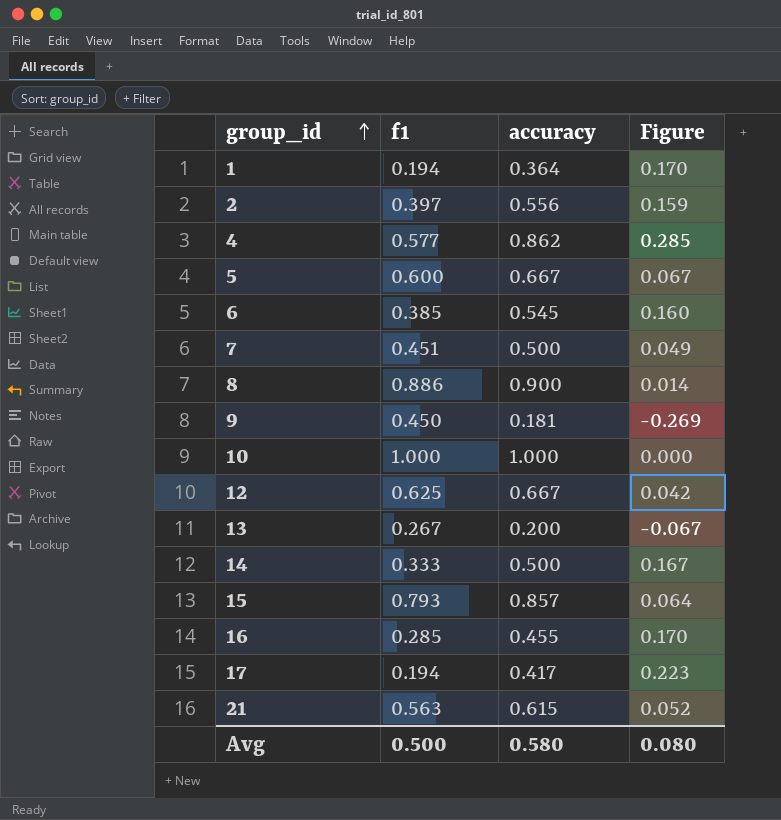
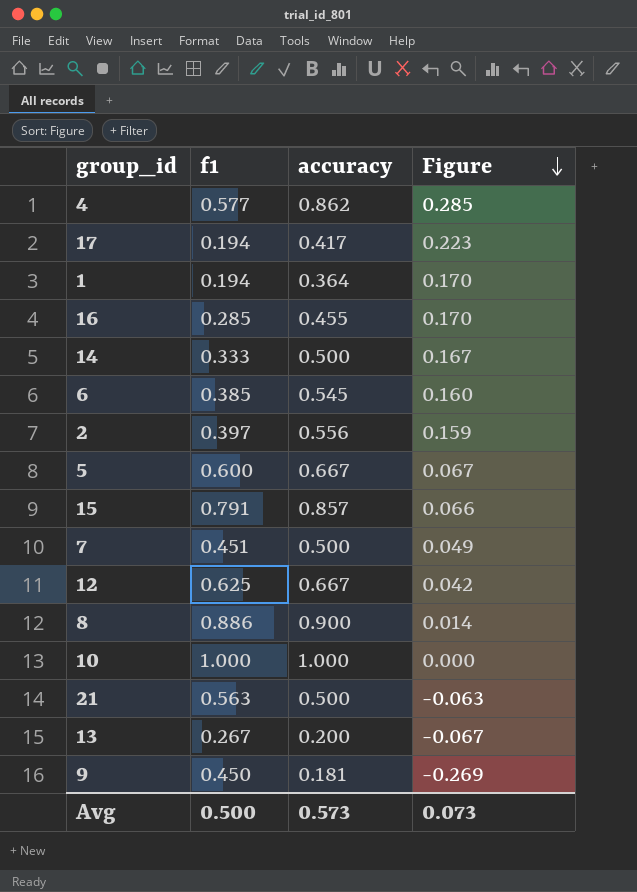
row order: group_id ascending -> Figure descending
15 | f1: 0.793 -> 0.791
15 | Figure: 0.064 -> 0.066
21 | accuracy: 0.615 -> 0.500
21 | Figure: 0.052 -> -0.063
Avg | accuracy: 0.580 -> 0.573
Avg | Figure: 0.080 -> 0.073

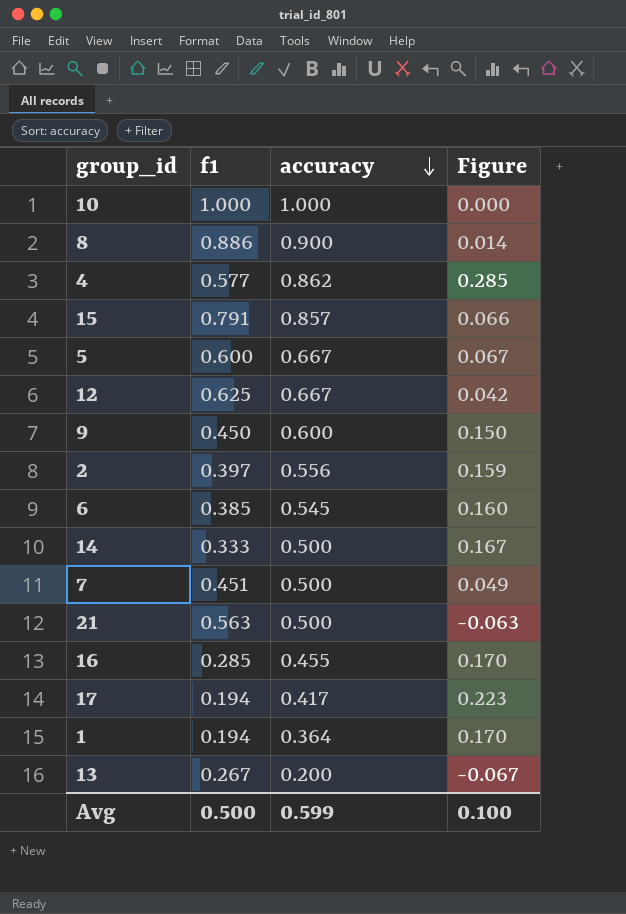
row order: Figure descending -> accuracy descending
9 | accuracy: 0.181 -> 0.600
9 | Figure: -0.269 -> 0.150
Avg | accuracy: 0.573 -> 0.599
Avg | Figure: 0.073 -> 0.100

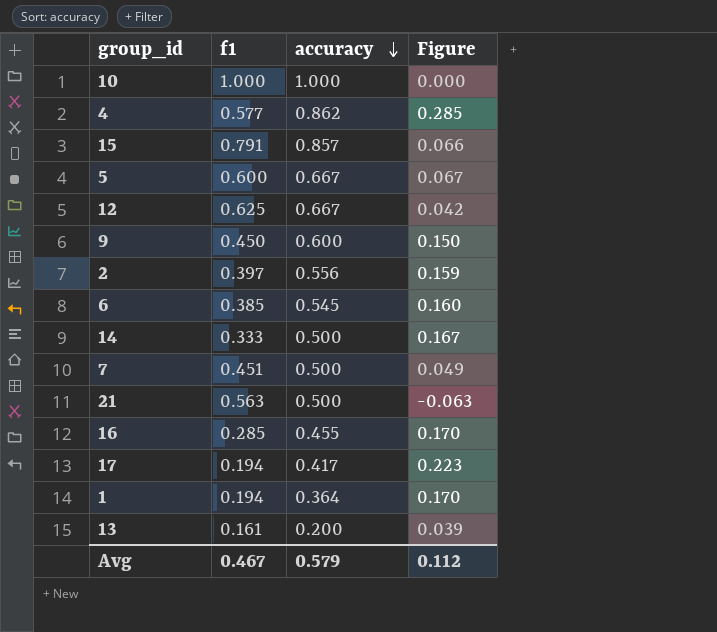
row 8: 0.886 | 0.900 | 0.014 -> none
13 | f1: 0.267 -> 0.161
13 | Figure: -0.067 -> 0.039
Avg | f1: 0.500 -> 0.467
Avg | accuracy: 0.599 -> 0.579
Avg | Figure: 0.100 -> 0.112

